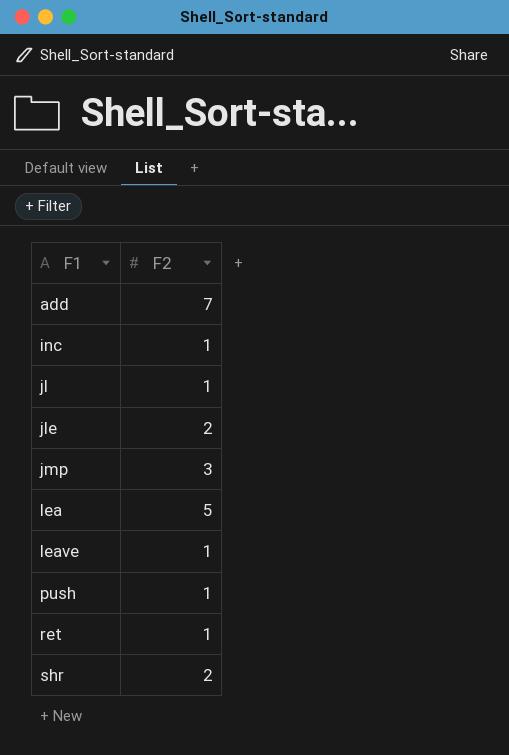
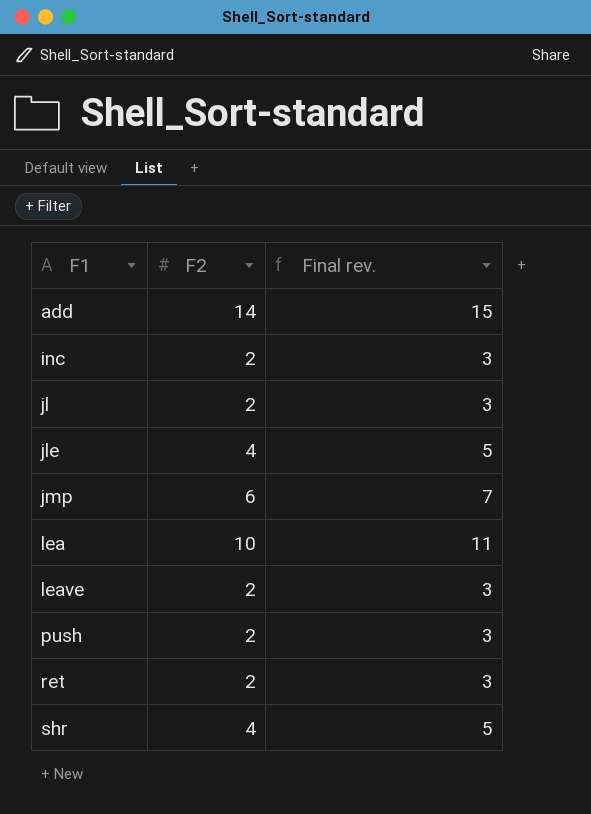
column Final rev. | formula: none -> [F2] + 1
add | F2: 7 -> 14
inc | F2: 1 -> 2
jl | F2: 1 -> 2
jle | F2: 2 -> 4
jmp | F2: 3 -> 6
lea | F2: 5 -> 10
leave | F2: 1 -> 2
push | F2: 1 -> 2
ret | F2: 1 -> 2
shr | F2: 2 -> 4

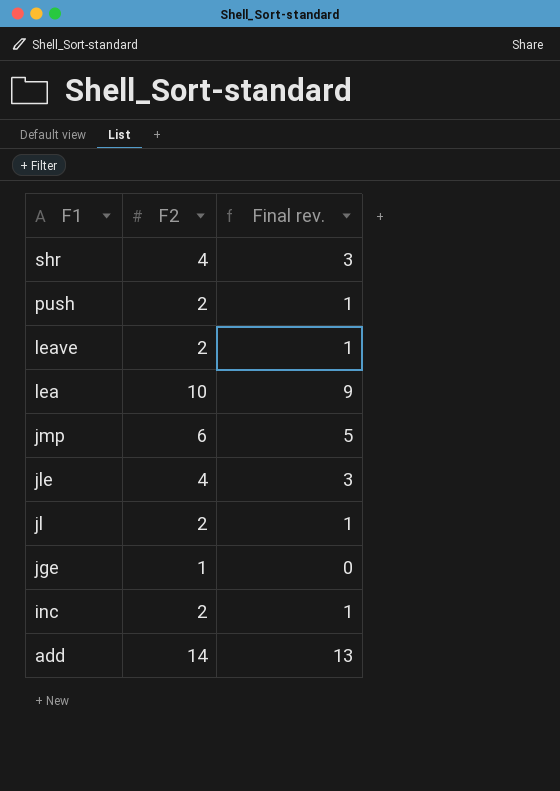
row order: F1 ascending -> F1 descending
column Final rev. | formula: [F2] + 1 -> [F2] - 1
row ret: 2 | 3 -> none
row jge: none -> 1 | 0

